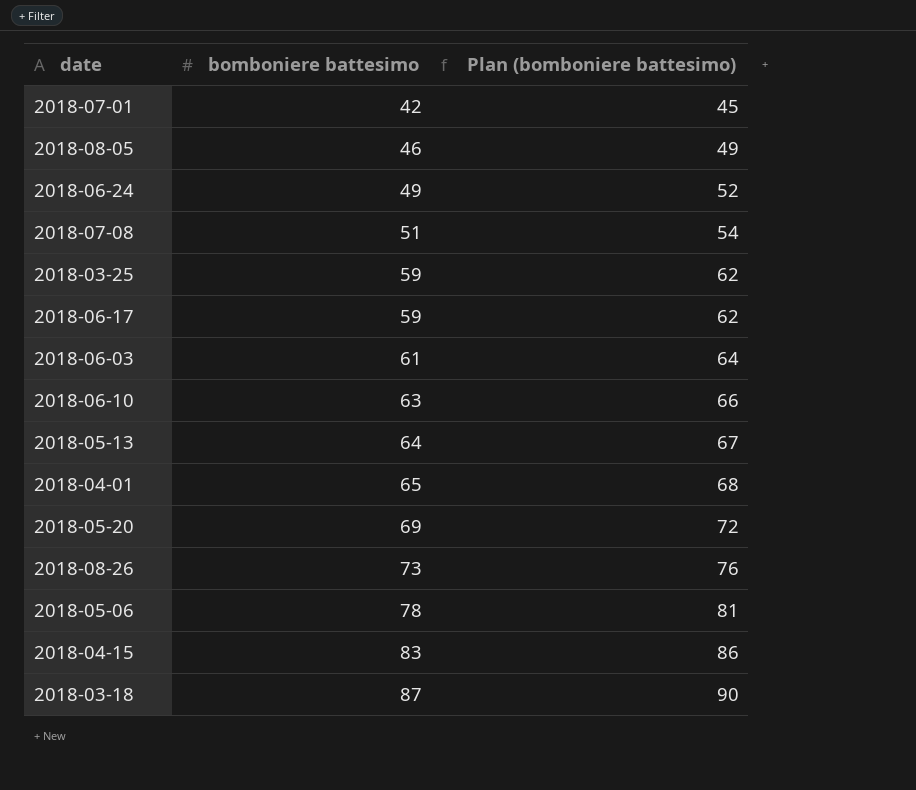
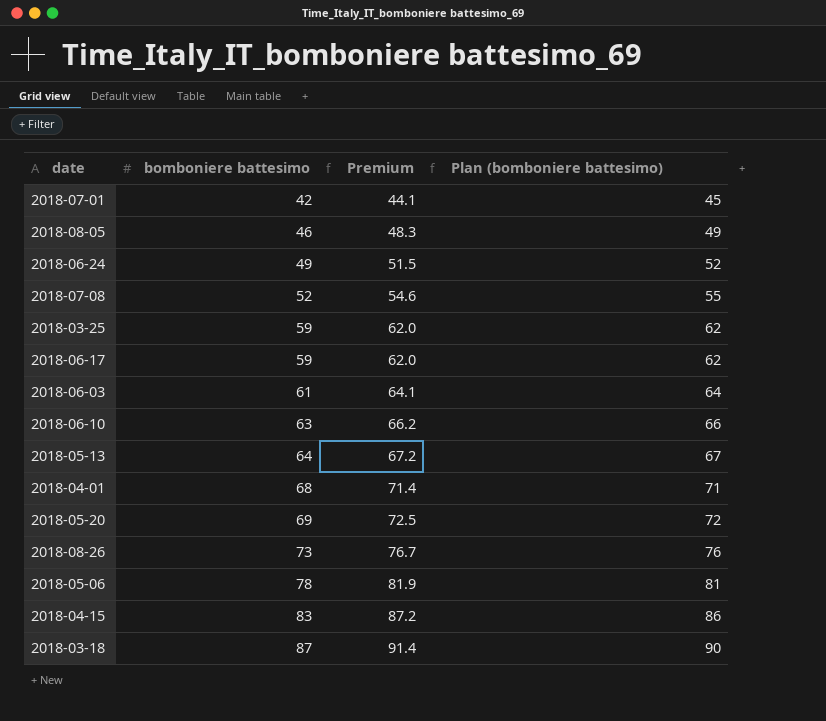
column Premium | formula: none -> [bomboniere battesimo] * 1.05
2018-07-08 | bomboniere battesimo: 51 -> 52
2018-07-08 | Plan (bomboniere battesimo): 54 -> 55
2018-04-01 | bomboniere battesimo: 65 -> 68
2018-04-01 | Plan (bomboniere battesimo): 68 -> 71

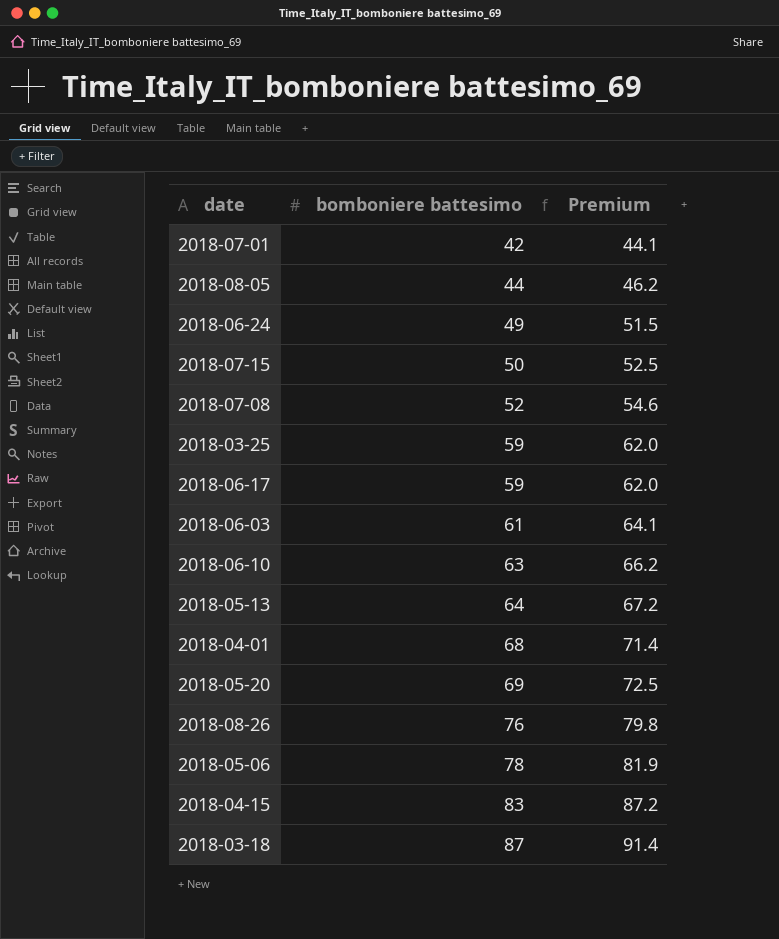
column Plan (bomboniere battesimo) | formula: [bomboniere battesimo] + 3 -> none
2018-08-05 | bomboniere battesimo: 46 -> 44
2018-08-05 | Premium: 48.3 -> 46.2
row 2018-07-15: none -> 50 | 52.5
2018-08-26 | bomboniere battesimo: 73 -> 76
2018-08-26 | Premium: 76.7 -> 79.8

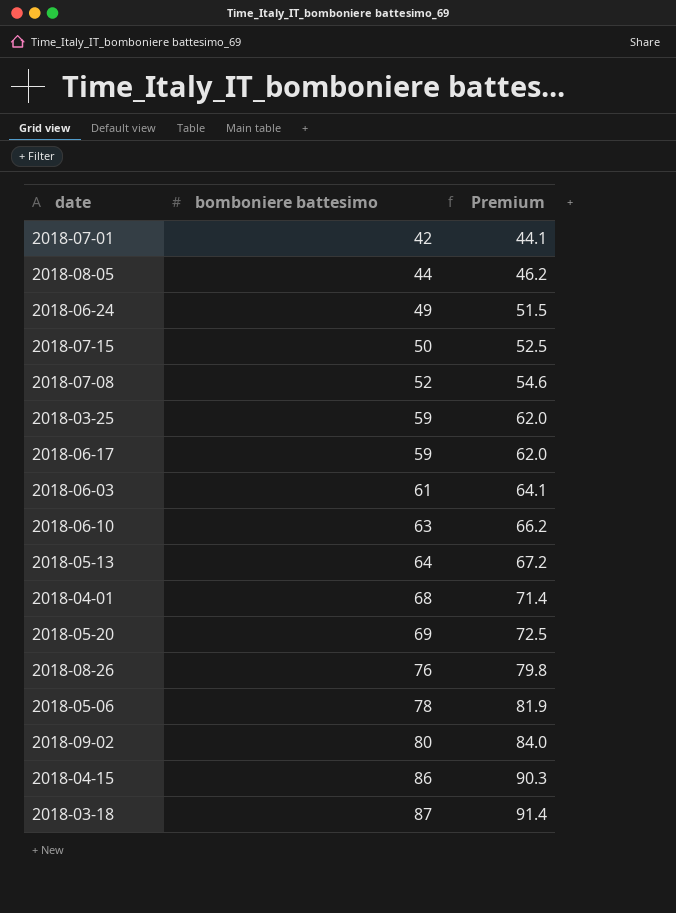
row 2018-09-02: none -> 80 | 84.0
2018-04-15 | bomboniere battesimo: 83 -> 86
2018-04-15 | Premium: 87.2 -> 90.3

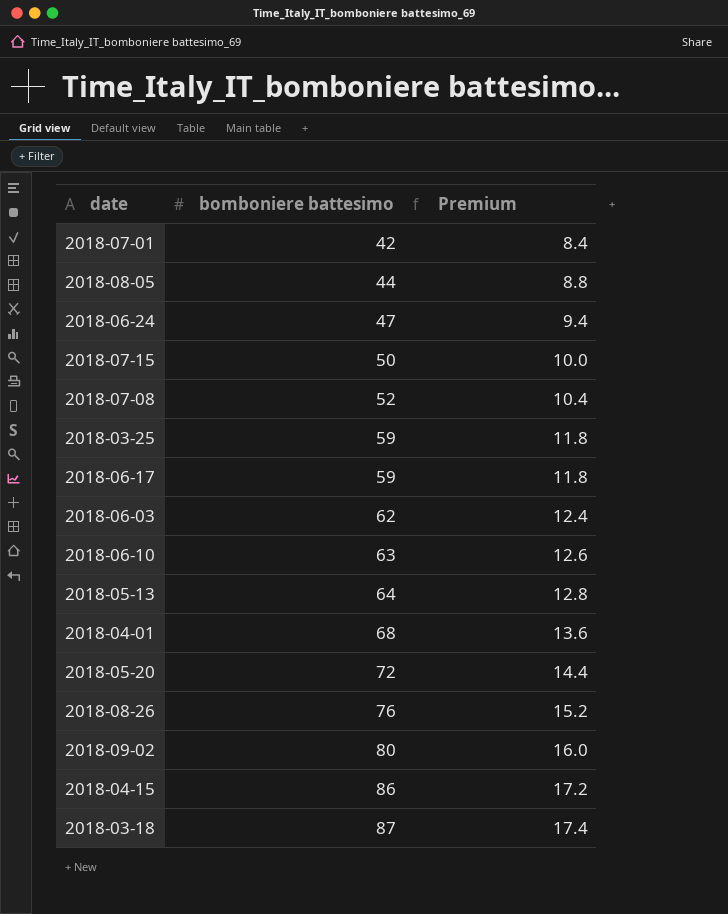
column Premium | formula: [bomboniere battesimo] * 1.05 -> [bomboniere battesimo] * 0.2
row 2018-05-06: 78 | 81.9 -> none
2018-06-24 | bomboniere battesimo: 49 -> 47
2018-06-03 | bomboniere battesimo: 61 -> 62
2018-05-20 | bomboniere battesimo: 69 -> 72

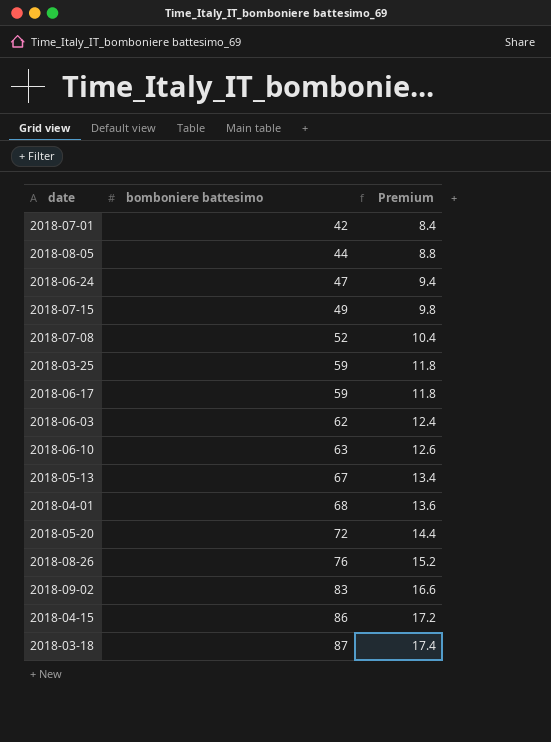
2018-07-15 | bomboniere battesimo: 50 -> 49
2018-07-15 | Premium: 10.0 -> 9.8
2018-05-13 | bomboniere battesimo: 64 -> 67
2018-05-13 | Premium: 12.8 -> 13.4
2018-09-02 | bomboniere battesimo: 80 -> 83
2018-09-02 | Premium: 16.0 -> 16.6

